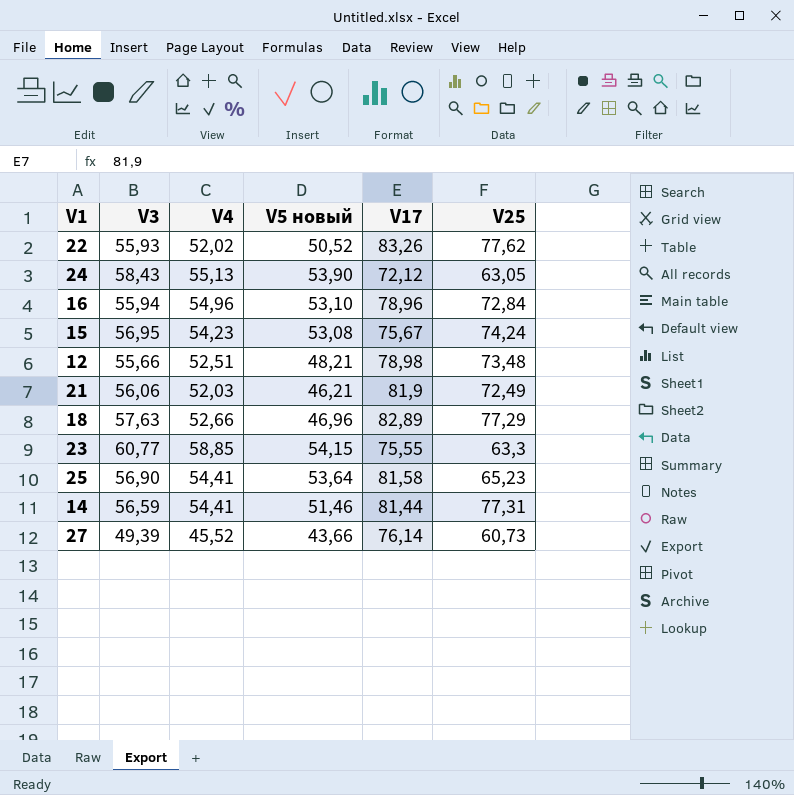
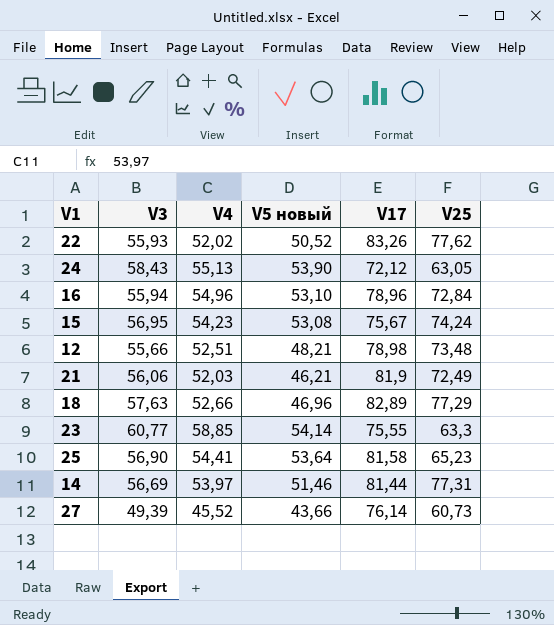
23 | V5 новый: 54,15 -> 54,14
14 | V3: 56,59 -> 56,69
14 | V4: 54,41 -> 53,97

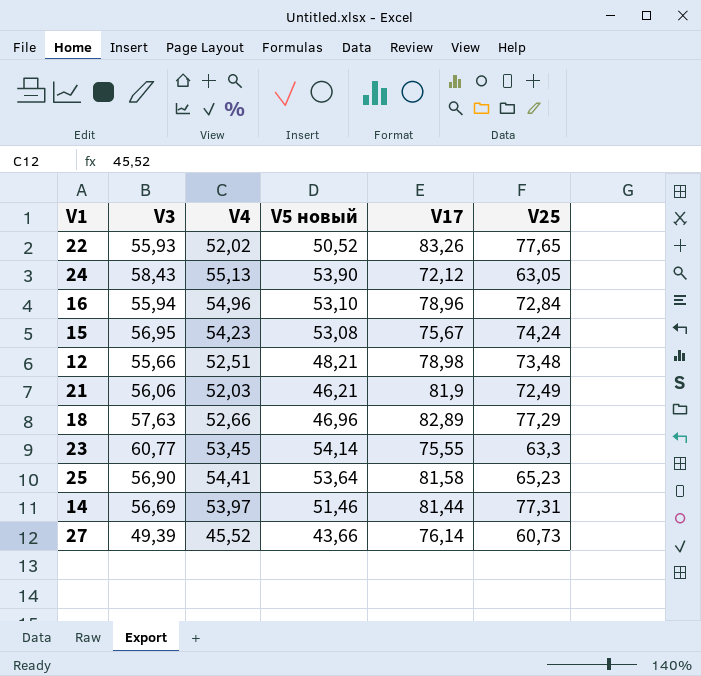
22 | V25: 77,62 -> 77,65
23 | V4: 58,85 -> 53,45

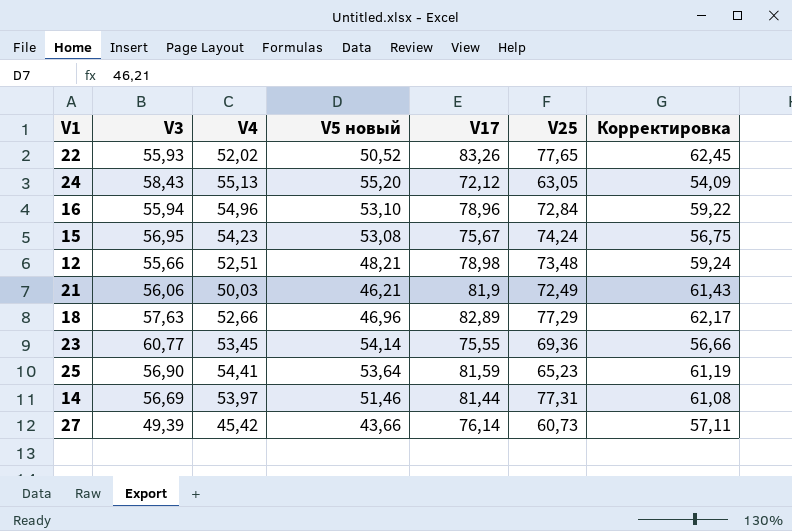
column Корректировка | formula: none -> [V17] * 0,75
24 | V5 новый: 53,90 -> 55,20
21 | V4: 52,03 -> 50,03
23 | V25: 63,3 -> 69,36
25 | V17: 81,58 -> 81,59
27 | V4: 45,52 -> 45,42

